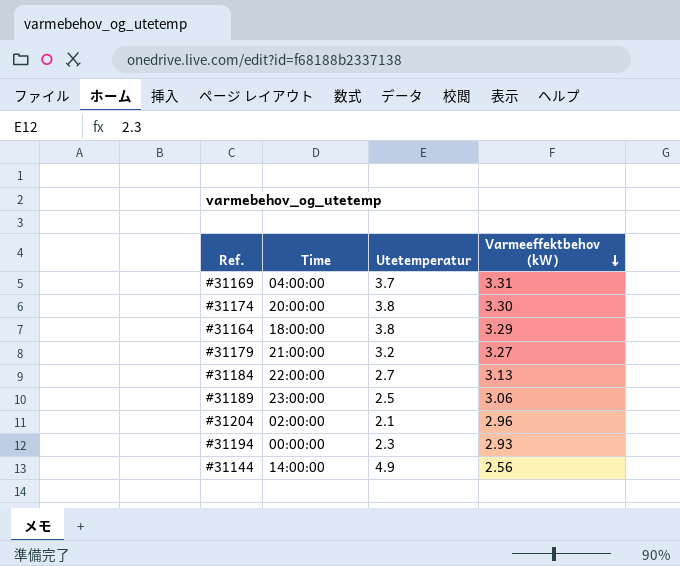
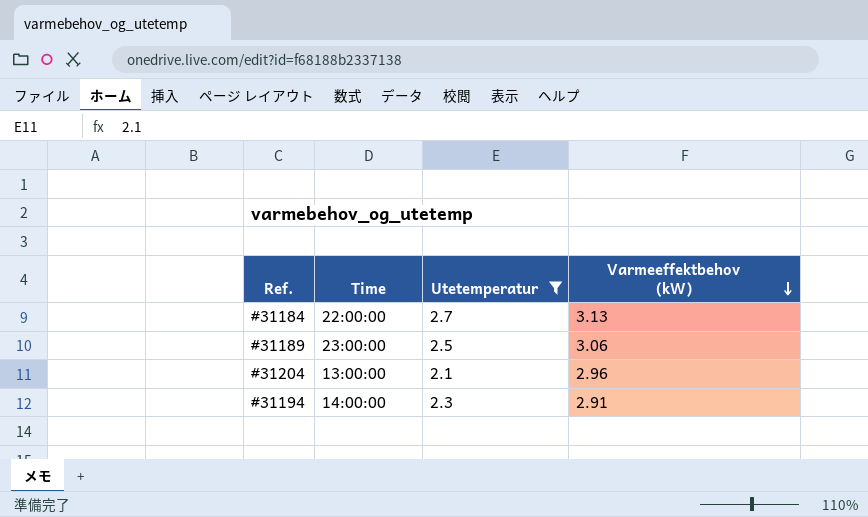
filter: none -> Utetemperatur <= 2.7
#31204 | Time: 02:00:00 -> 13:00:00
#31194 | Time: 00:00:00 -> 14:00:00
#31194 | Varmeeffektbehov (kW): 2.93 -> 2.91

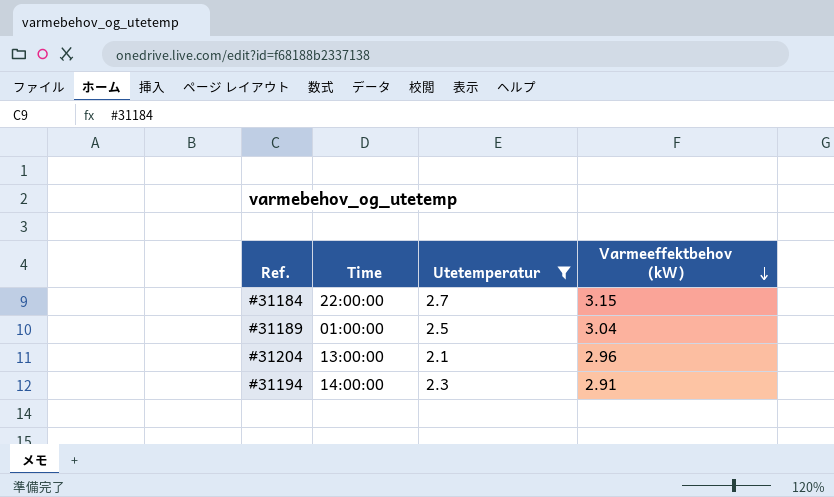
#31184 | Varmeeffektbehov (kW): 3.13 -> 3.15
#31189 | Time: 23:00:00 -> 01:00:00
#31189 | Varmeeffektbehov (kW): 3.06 -> 3.04

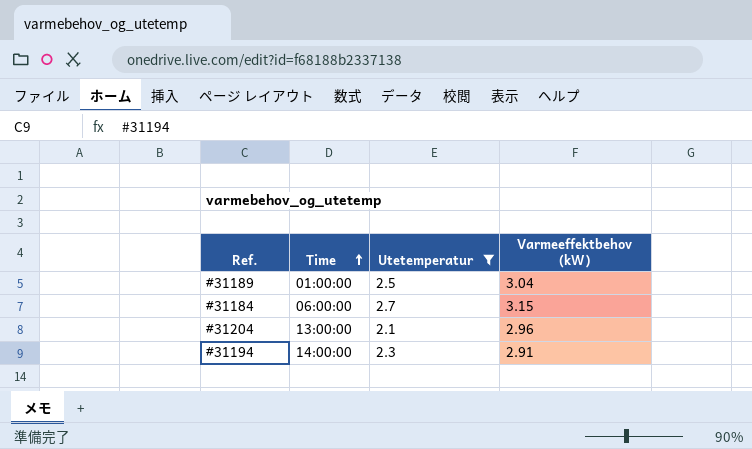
row order: Varmeeffektbehov (kW) descending -> Time ascending
#31184 | Time: 22:00:00 -> 06:00:00

